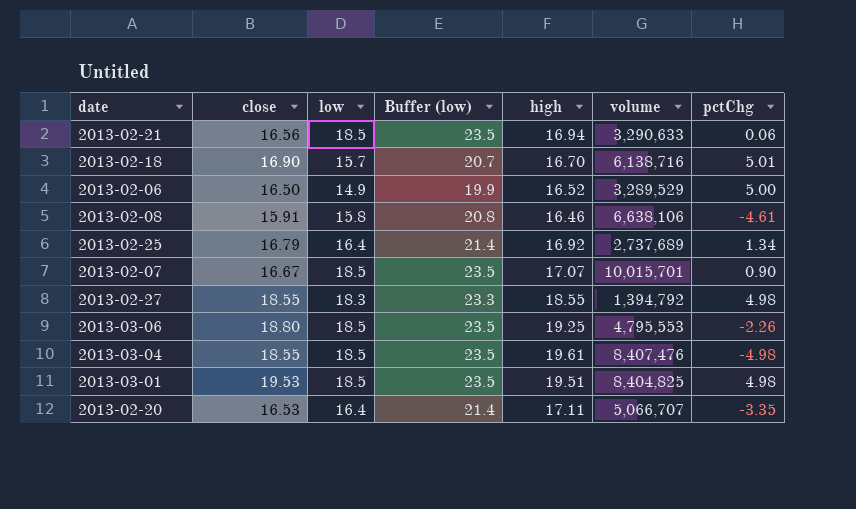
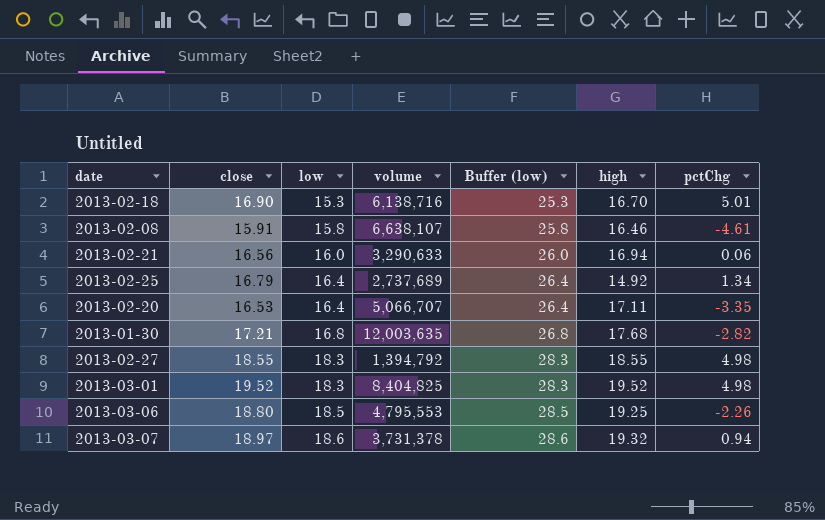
row order: none -> low ascending
column volume | position: 6 -> 4
column Buffer (low) | formula: [low] + 5 -> [low] + 10
row 2013-02-06: 16.50 | 14.9 | 19.9 | 16.52 | 3,289,529 | 5.00 -> none
row 2013-02-07: 16.67 | 18.5 | 23.5 | 17.07 | 10,015,701 | 0.90 -> none
row 2013-03-04: 18.55 | 18.5 | 23.5 | 19.61 | 8,407,476 | -4.98 -> none
2013-02-18 | low: 15.7 -> 15.3
2013-02-08 | volume: 6,638,106 -> 6,638,107
2013-02-21 | low: 18.5 -> 16.0
2013-02-25 | high: 16.92 -> 14.92
row 2013-01-30: none -> 17.21 | 16.8 | 12,003,635 | 26.8 | 17.68 | -2.82
2013-03-01 | close: 19.53 -> 19.52
2013-03-01 | low: 18.5 -> 18.3
2013-03-01 | high: 19.51 -> 19.52
row 2013-03-07: none -> 18.97 | 18.6 | 3,731,378 | 28.6 | 19.32 | 0.94

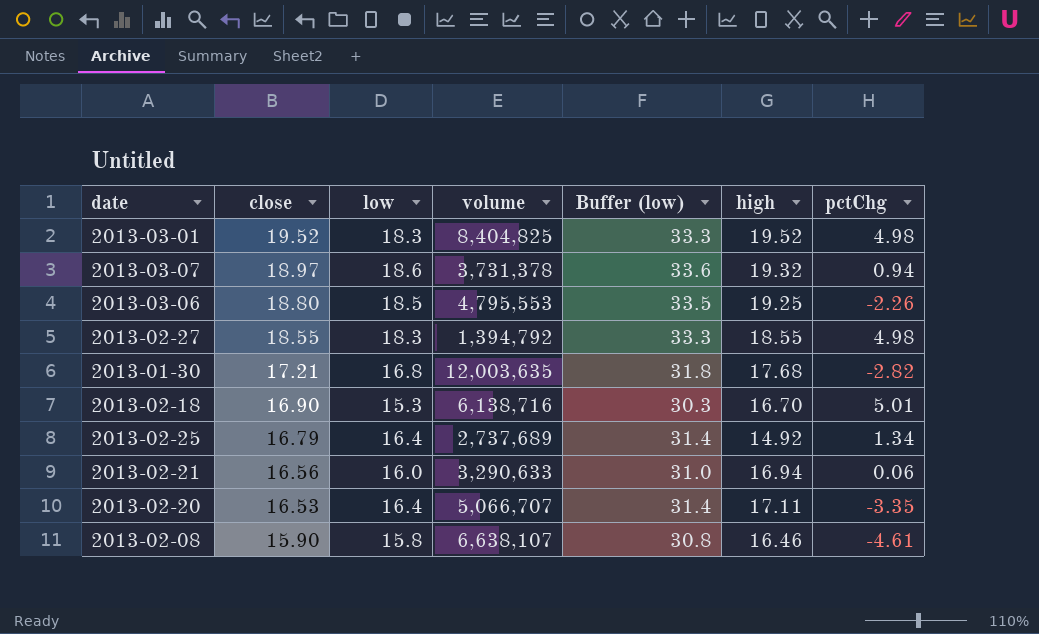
row order: low ascending -> close descending
column Buffer (low) | formula: [low] + 10 -> [low] + 15
2013-02-08 | close: 15.91 -> 15.90

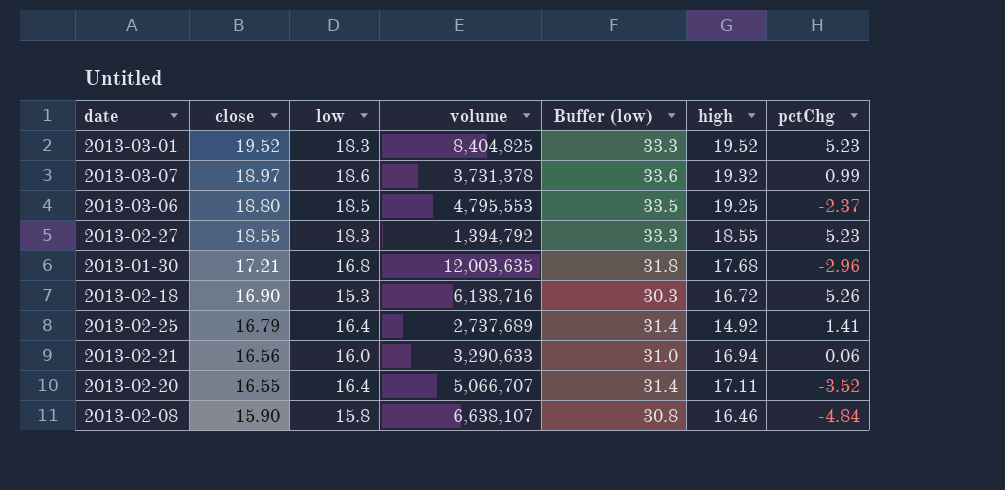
2013-03-01 | pctChg: 4.98 -> 5.23
2013-03-07 | pctChg: 0.94 -> 0.99
2013-03-06 | pctChg: -2.26 -> -2.37
2013-02-27 | pctChg: 4.98 -> 5.23
2013-01-30 | pctChg: -2.82 -> -2.96
2013-02-18 | high: 16.70 -> 16.72
2013-02-18 | pctChg: 5.01 -> 5.26
2013-02-25 | pctChg: 1.34 -> 1.41
2013-02-20 | close: 16.53 -> 16.55
2013-02-20 | pctChg: -3.35 -> -3.52
2013-02-08 | pctChg: -4.61 -> -4.84

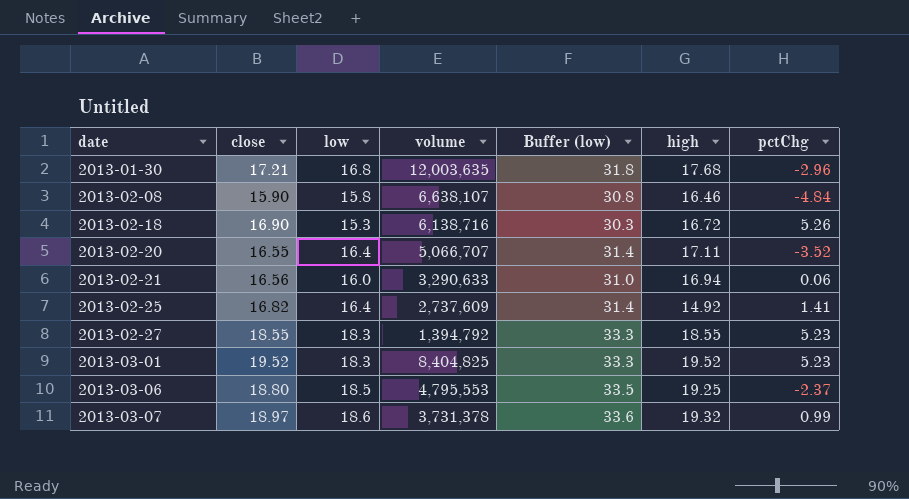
row order: close descending -> date ascending
2013-02-25 | close: 16.79 -> 16.82
2013-02-25 | volume: 2,737,689 -> 2,737,609

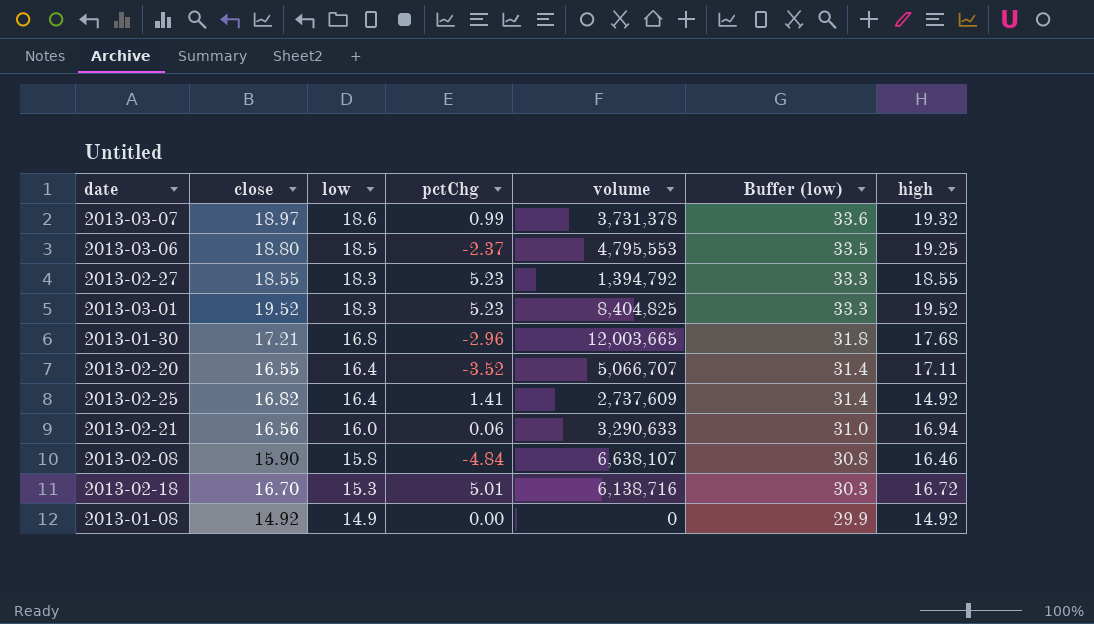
row order: date ascending -> low descending
column pctChg | position: 7 -> 4
2013-01-30 | volume: 12,003,635 -> 12,003,665
2013-02-18 | close: 16.90 -> 16.70
2013-02-18 | pctChg: 5.26 -> 5.01
row 2013-01-08: none -> 14.92 | 14.9 | 0.00 | 0 | 29.9 | 14.92

